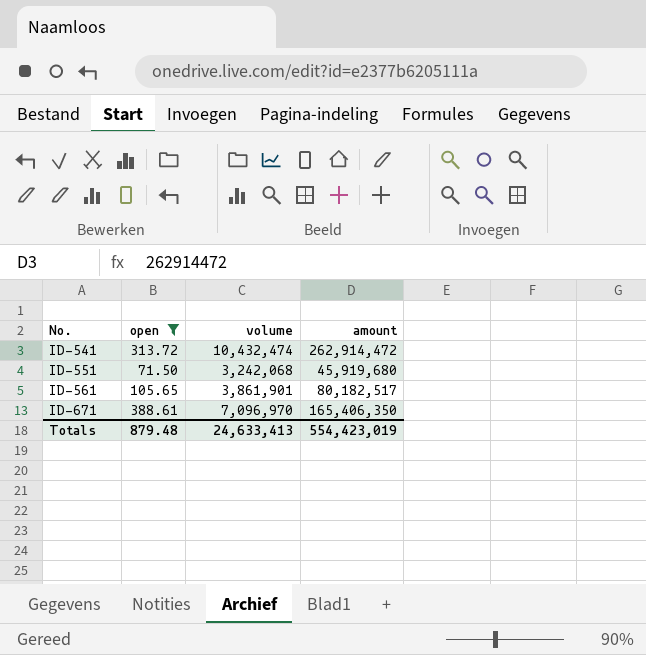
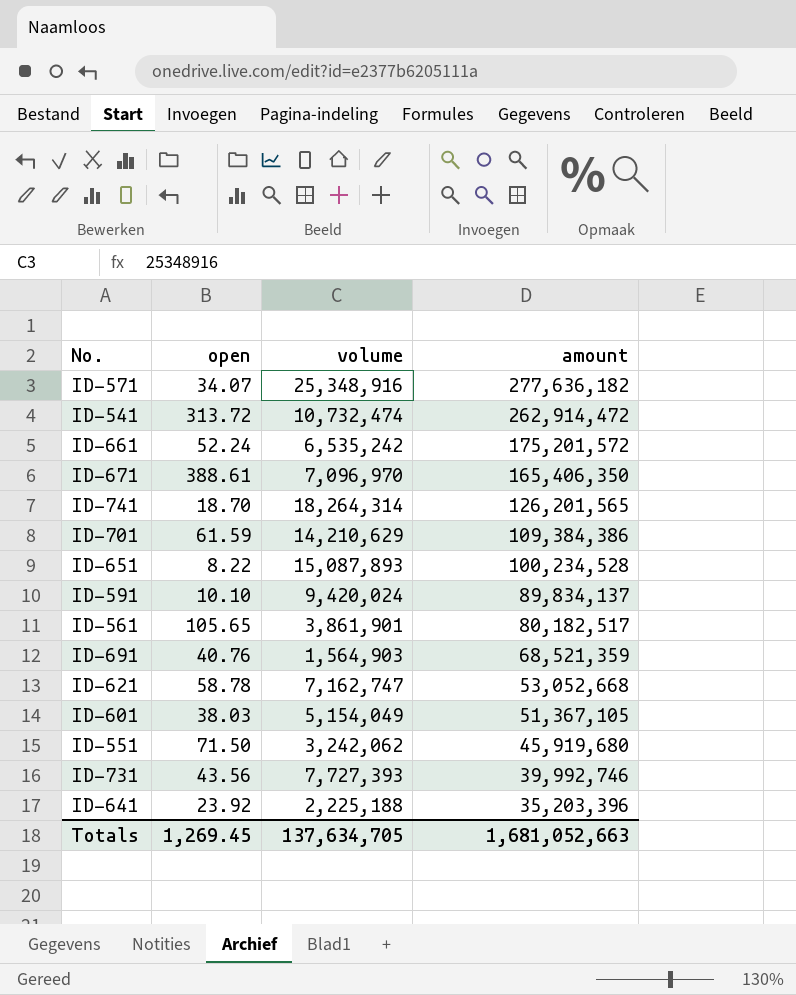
filter: open >= 71.50 -> none
row order: No. ascending -> amount descending
ID-541 | volume: 10,432,474 -> 10,732,474
ID-551 | volume: 3,242,068 -> 3,242,062
Totals | open: 879.48 -> 1,269.45
Totals | volume: 24,633,413 -> 137,634,705
Totals | amount: 554,423,019 -> 1,681,052,663

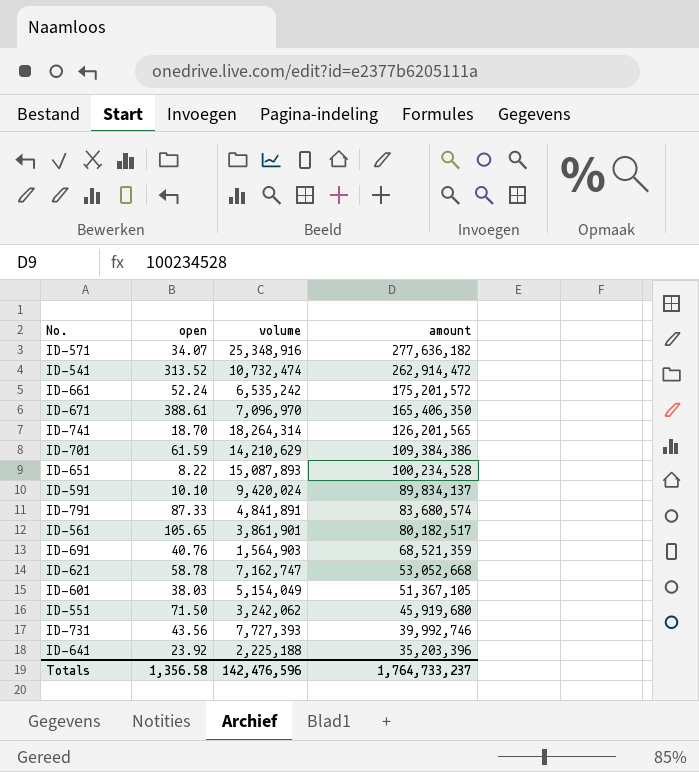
ID-541 | open: 313.72 -> 313.52
row ID-791: none -> 87.33 | 4,841,891 | 83,680,574
Totals | open: 1,269.45 -> 1,356.58
Totals | volume: 137,634,705 -> 142,476,596
Totals | amount: 1,681,052,663 -> 1,764,733,237

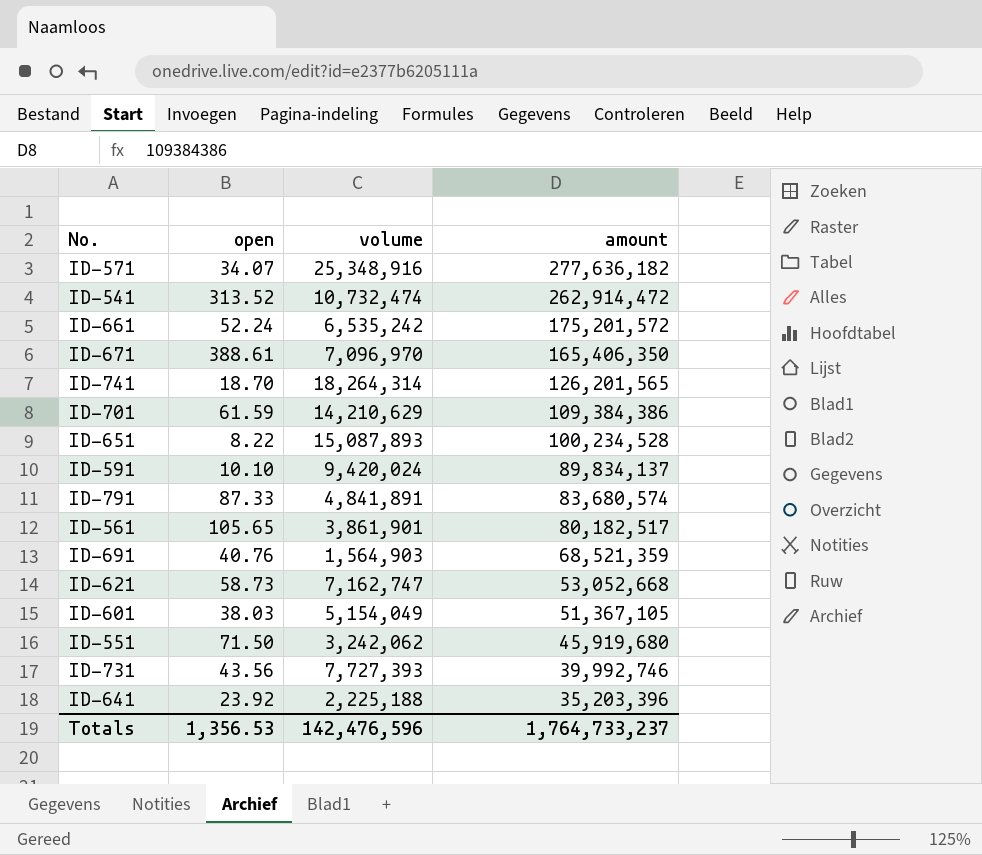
ID-621 | open: 58.78 -> 58.73
Totals | open: 1,356.58 -> 1,356.53

